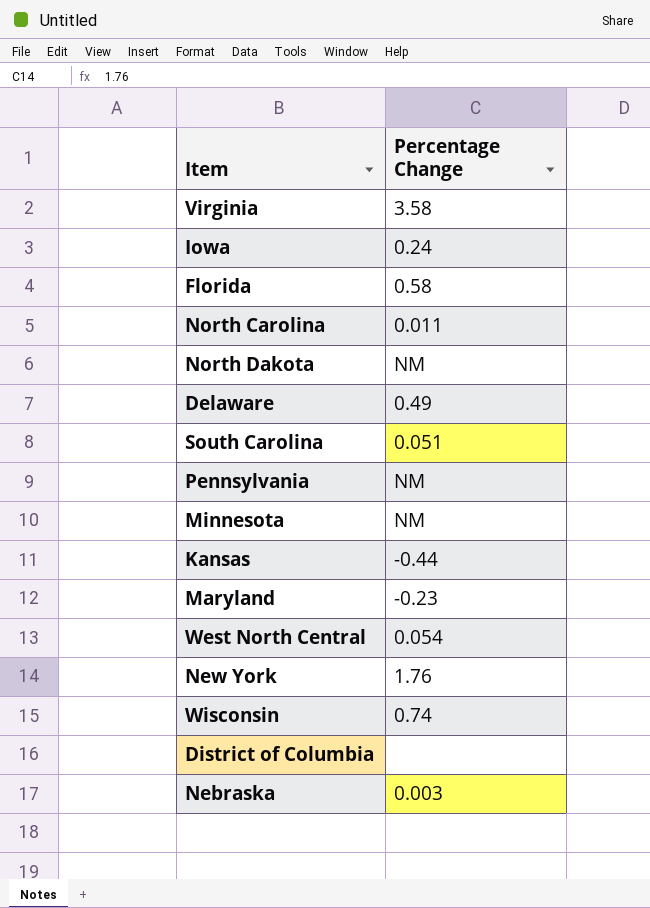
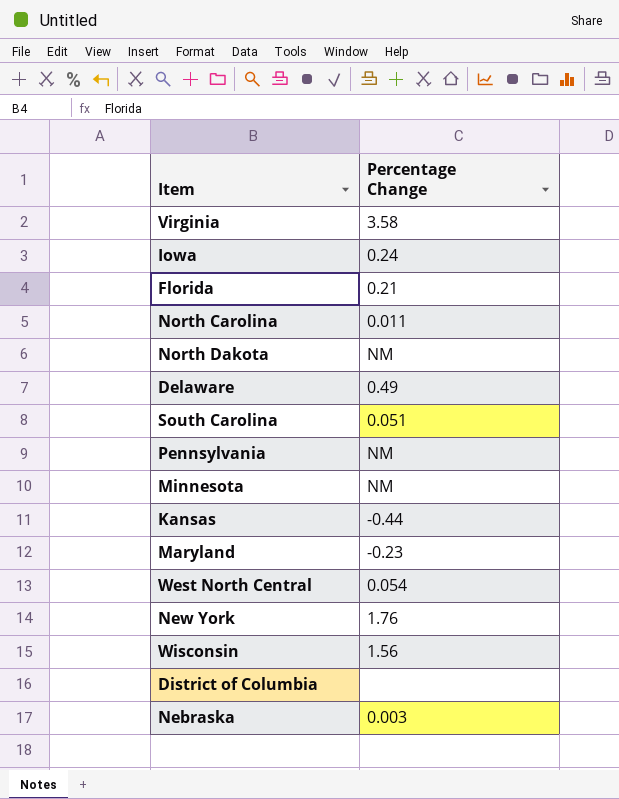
Florida | Percentage Change: 0.58 -> 0.21
Wisconsin | Percentage Change: 0.74 -> 1.56

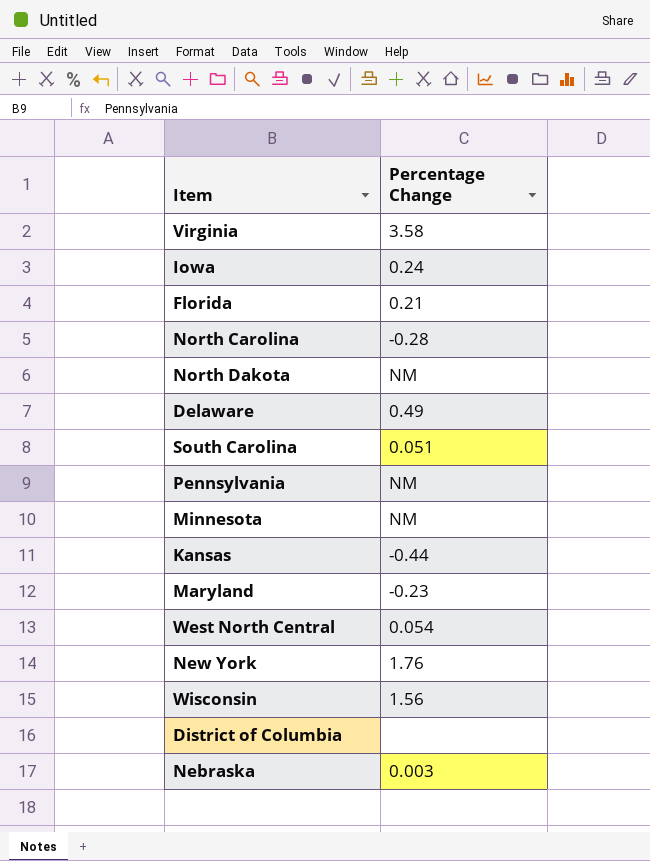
North Carolina | Percentage Change: 0.011 -> -0.28

